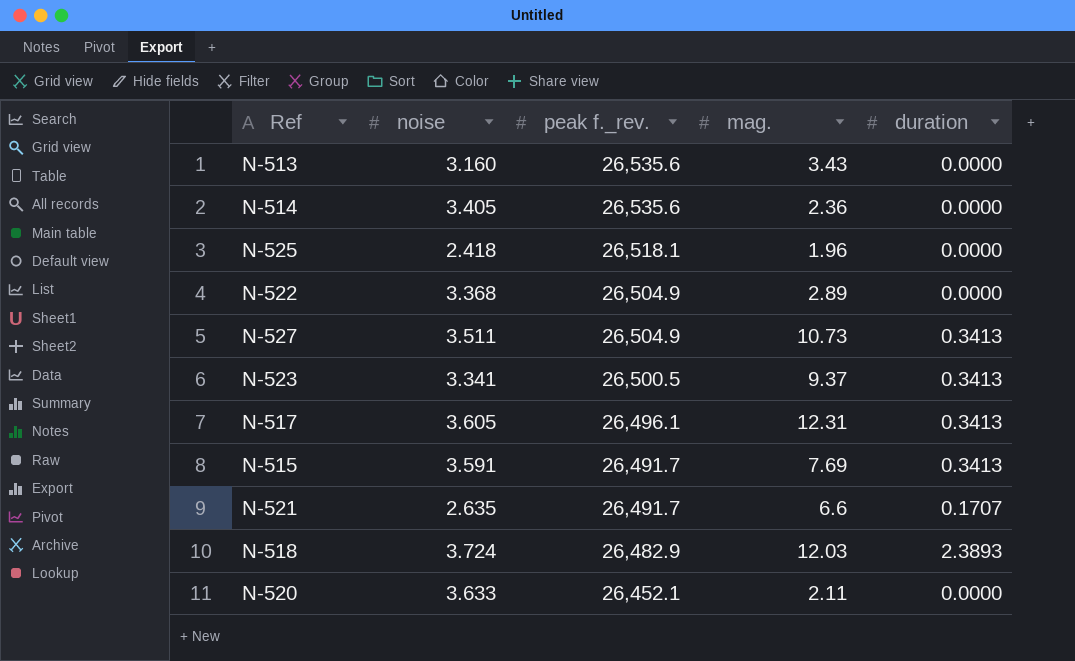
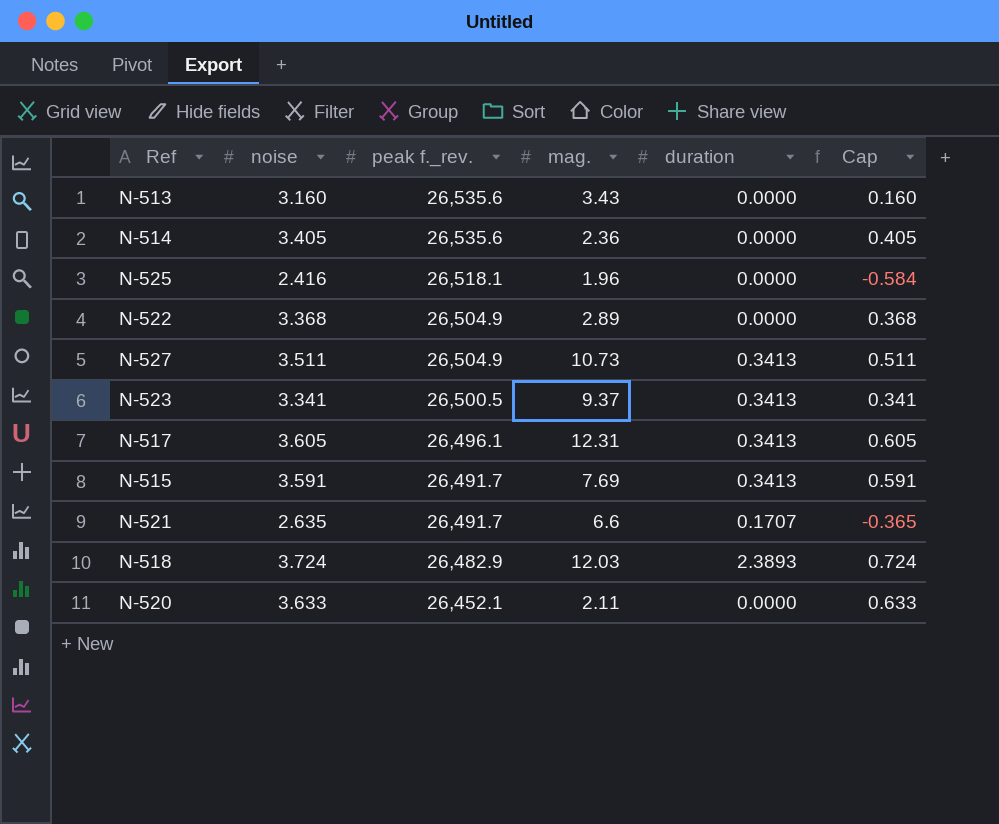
column Cap | formula: none -> [noise] - 3
N-525 | noise: 2.418 -> 2.416

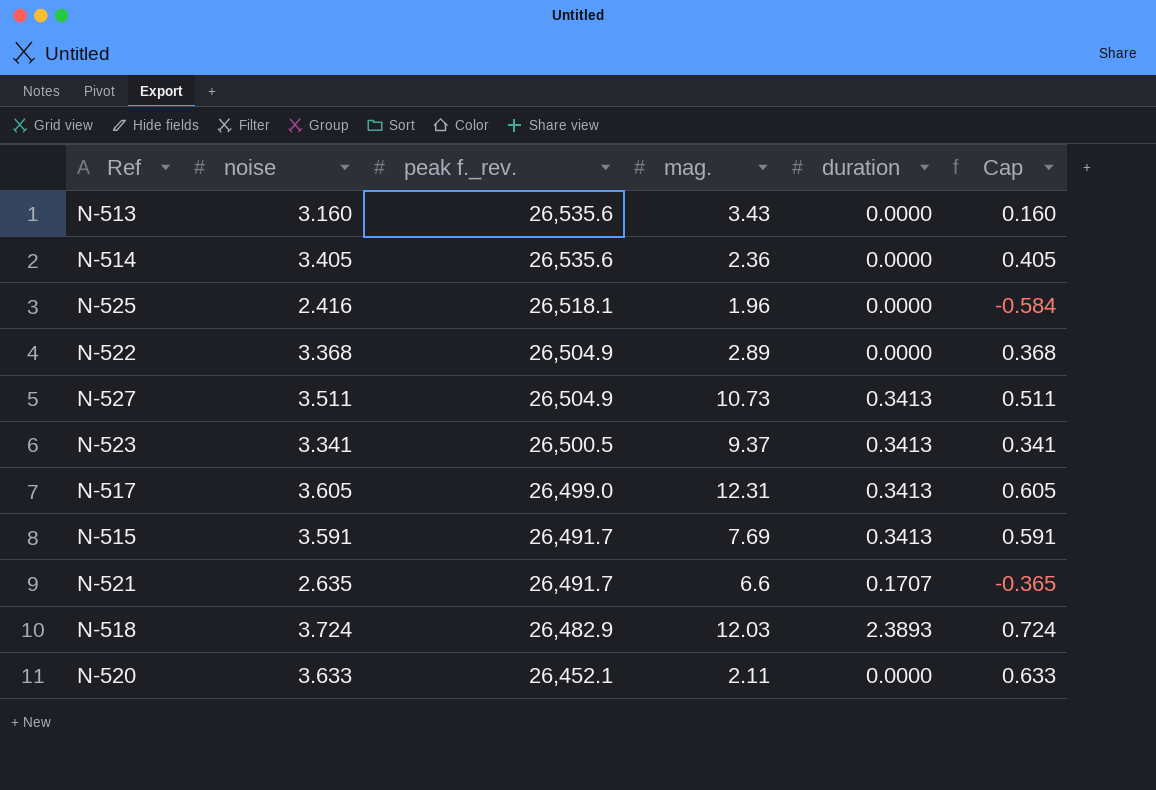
N-517 | peak f._rev.: 26,496.1 -> 26,499.0

